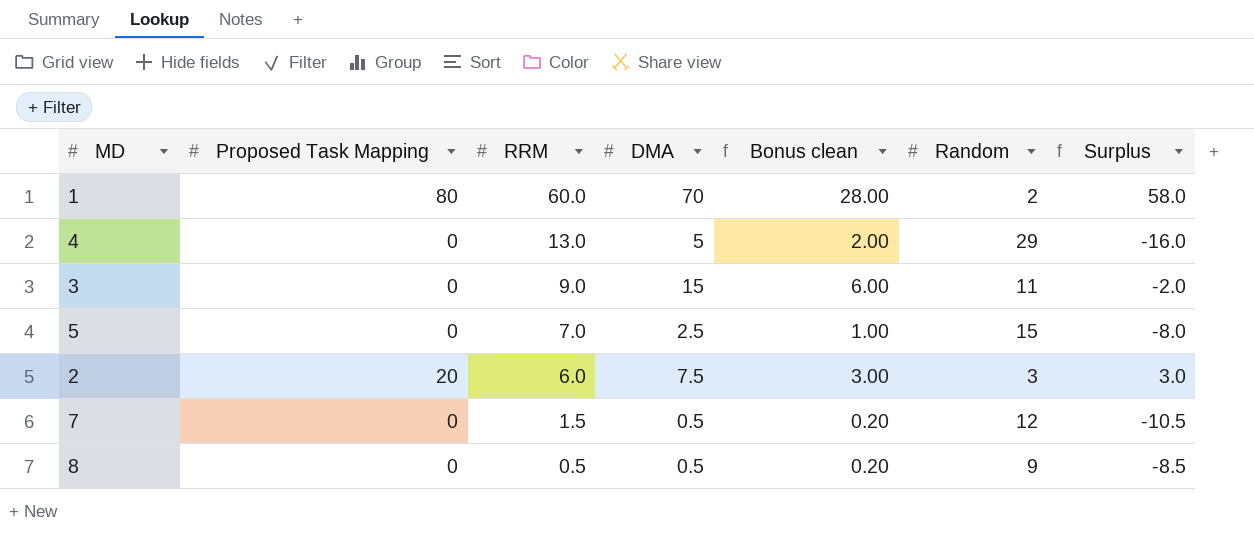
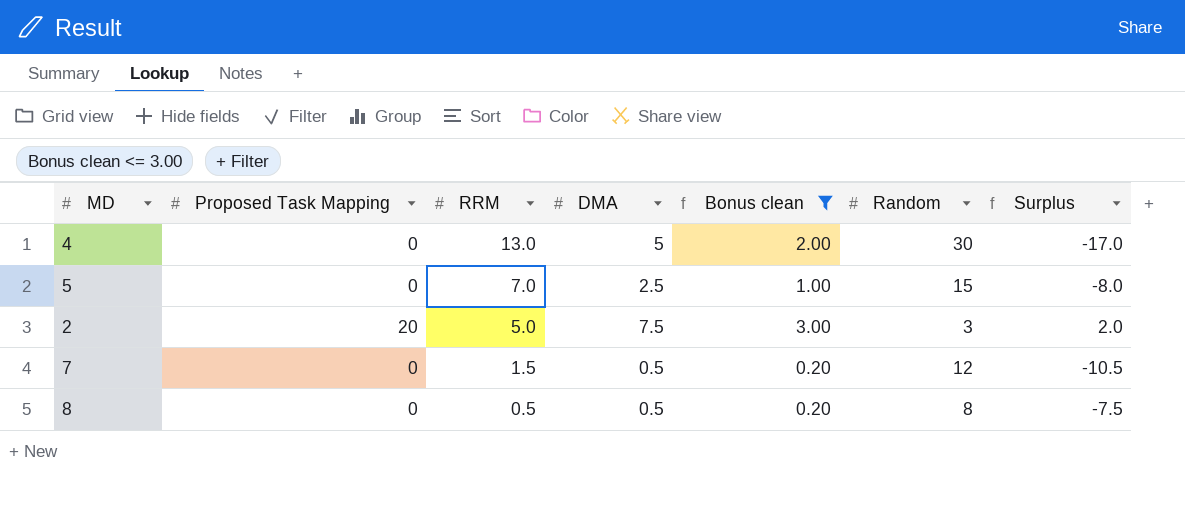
filter: none -> Bonus clean <= 3.00
4 | Random: 29 -> 30
4 | Surplus: -16.0 -> -17.0
2 | RRM: 6.0 -> 5.0
2 | Surplus: 3.0 -> 2.0
8 | Random: 9 -> 8
8 | Surplus: -8.5 -> -7.5

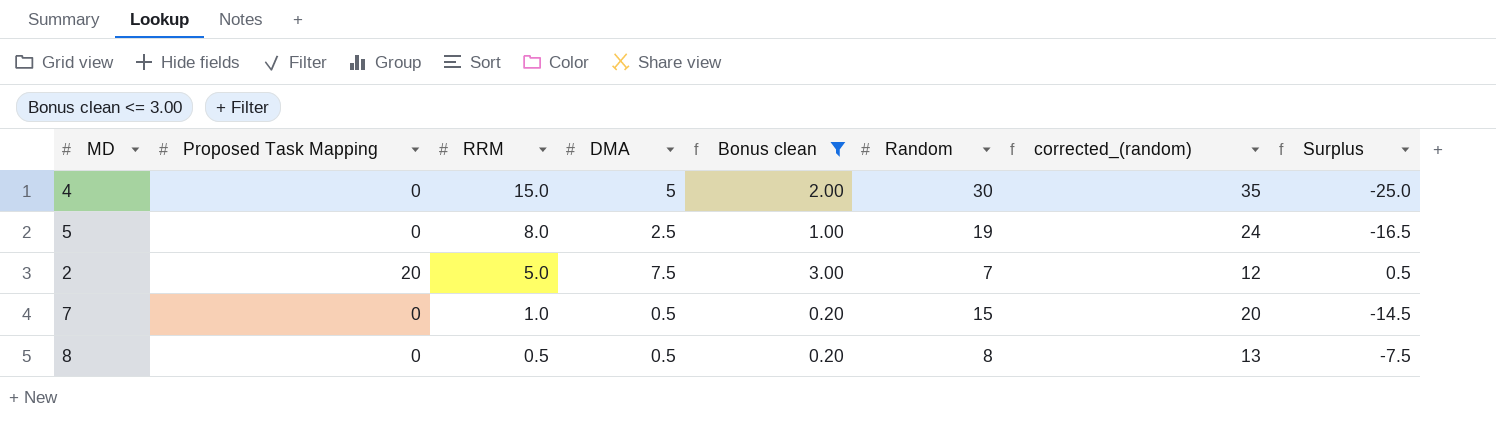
column corrected_(random) | formula: none -> [Random] + 5
column Surplus | formula: [RRM] - [Random] -> [DMA] - [Random]
4 | RRM: 13.0 -> 15.0
5 | RRM: 7.0 -> 8.0
5 | Random: 15 -> 19
2 | Random: 3 -> 7
7 | RRM: 1.5 -> 1.0
7 | Random: 12 -> 15

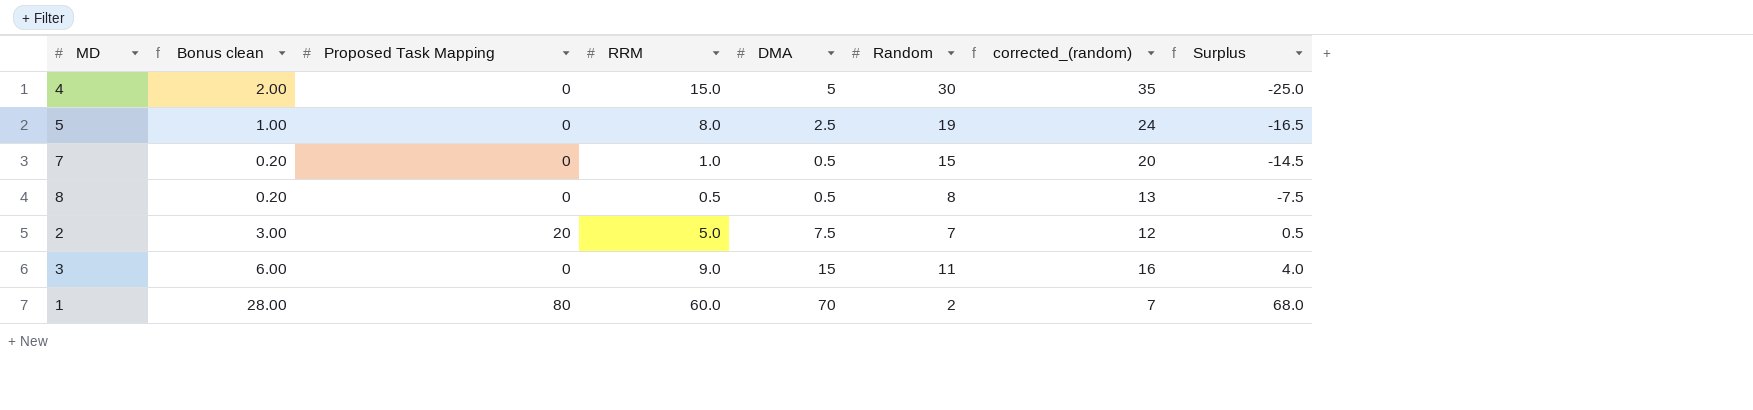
filter: Bonus clean <= 3.00 -> none
row order: RRM descending -> Surplus ascending
column Bonus clean | position: 5 -> 2

